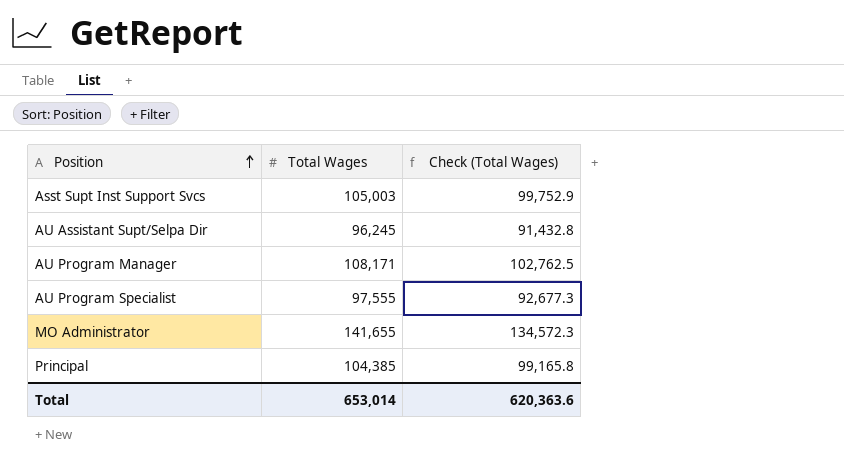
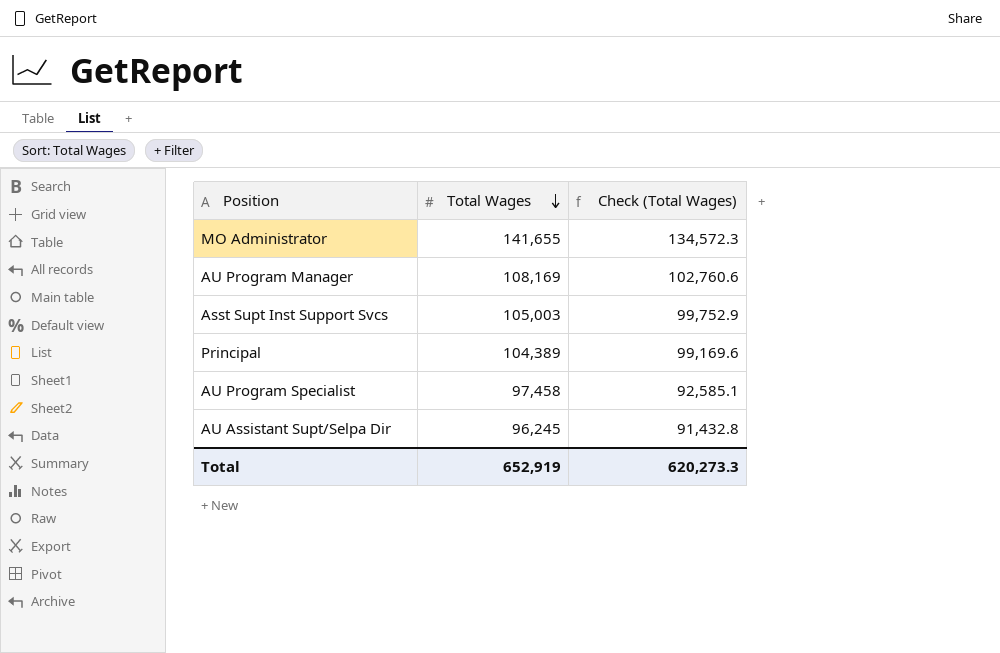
row order: Position ascending -> Total Wages descending
AU Program Manager | Total Wages: 108,171 -> 108,169
AU Program Manager | Check (Total Wages): 102,762.5 -> 102,760.6
Principal | Total Wages: 104,385 -> 104,389
Principal | Check (Total Wages): 99,165.8 -> 99,169.6
AU Program Specialist | Total Wages: 97,555 -> 97,458
AU Program Specialist | Check (Total Wages): 92,677.3 -> 92,585.1
Total | Total Wages: 653,014 -> 652,919
Total | Check (Total Wages): 620,363.6 -> 620,273.3

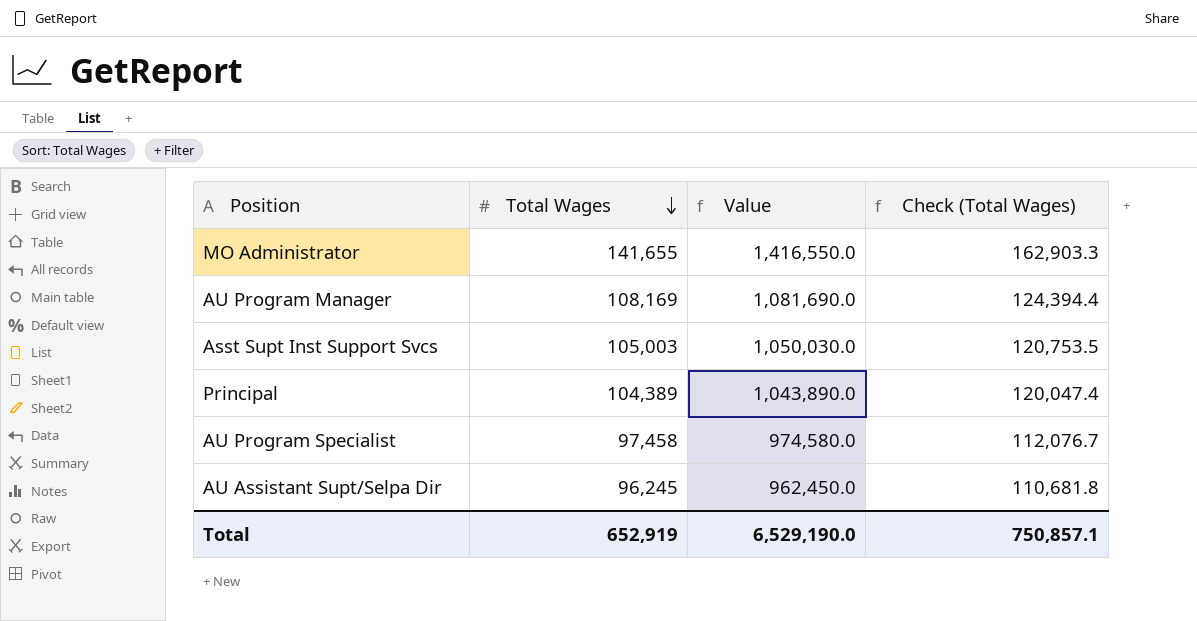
column Value | formula: none -> [Total Wages] * 10
column Check (Total Wages) | formula: [Total Wages] * 0.95 -> [Total Wages] * 1.15
Total | Check (Total Wages): 620,273.3 -> 750,857.1

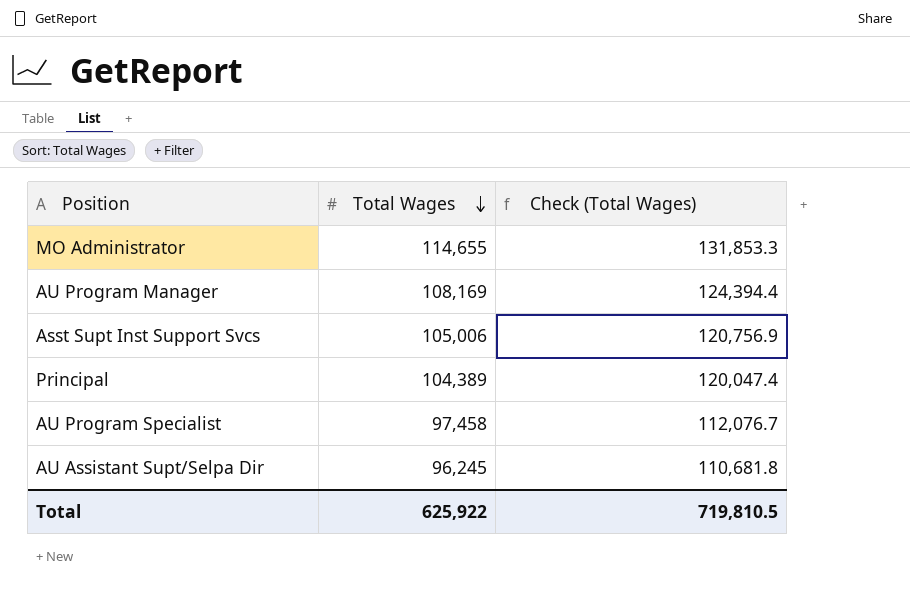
column Value | formula: [Total Wages] * 10 -> none
MO Administrator | Total Wages: 141,655 -> 114,655
MO Administrator | Check (Total Wages): 162,903.3 -> 131,853.3
Asst Supt Inst Support Svcs | Total Wages: 105,003 -> 105,006
Asst Supt Inst Support Svcs | Check (Total Wages): 120,753.5 -> 120,756.9
Total | Total Wages: 652,919 -> 625,922
Total | Check (Total Wages): 750,857.1 -> 719,810.5

